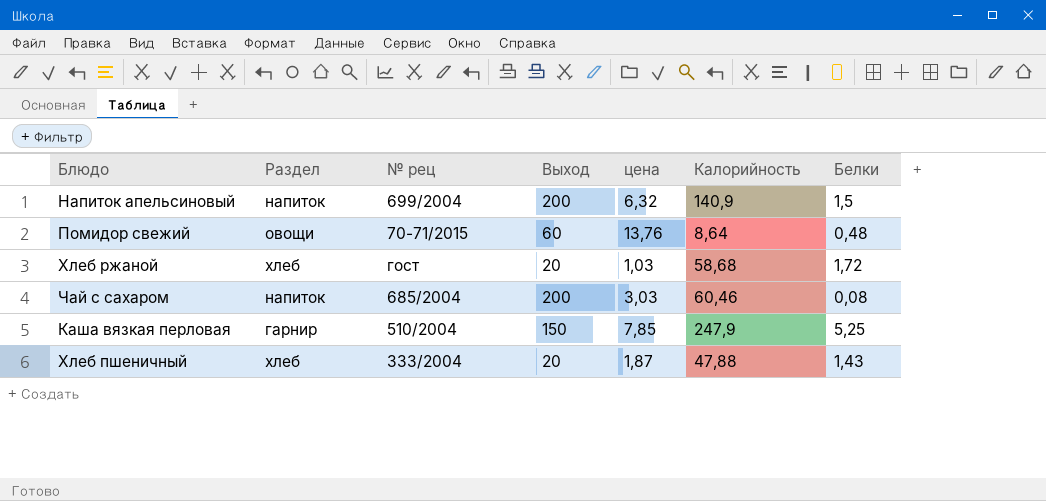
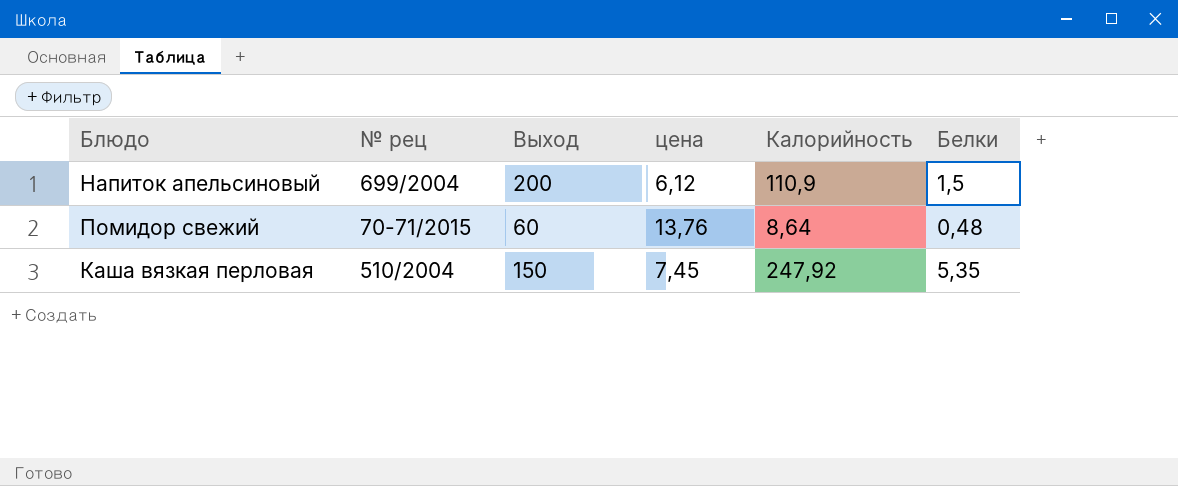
column Раздел | position: 2 -> none
row Хлеб ржаной: хлеб | гост | 20 | 1,03 | 58,68 | 1,72 -> none
row Чай с сахаром: напиток | 685/2004 | 200 | 3,03 | 60,46 | 0,08 -> none
row Хлеб пшеничный: хлеб | 333/2004 | 20 | 1,87 | 47,88 | 1,43 -> none
Напиток апельсиновый | цена: 6,32 -> 6,12
Напиток апельсиновый | Калорийность: 140,9 -> 110,9
Каша вязкая перловая | цена: 7,85 -> 7,45
Каша вязкая перловая | Калорийность: 247,9 -> 247,92
Каша вязкая перловая | Белки: 5,25 -> 5,35

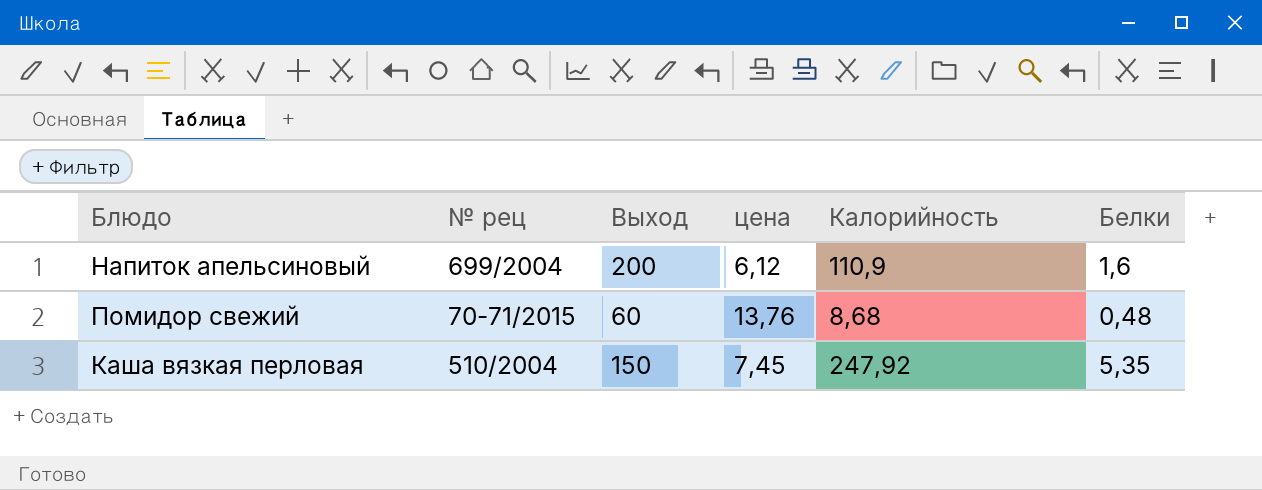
Напиток апельсиновый | Белки: 1,5 -> 1,6
Помидор свежий | Калорийность: 8,64 -> 8,68

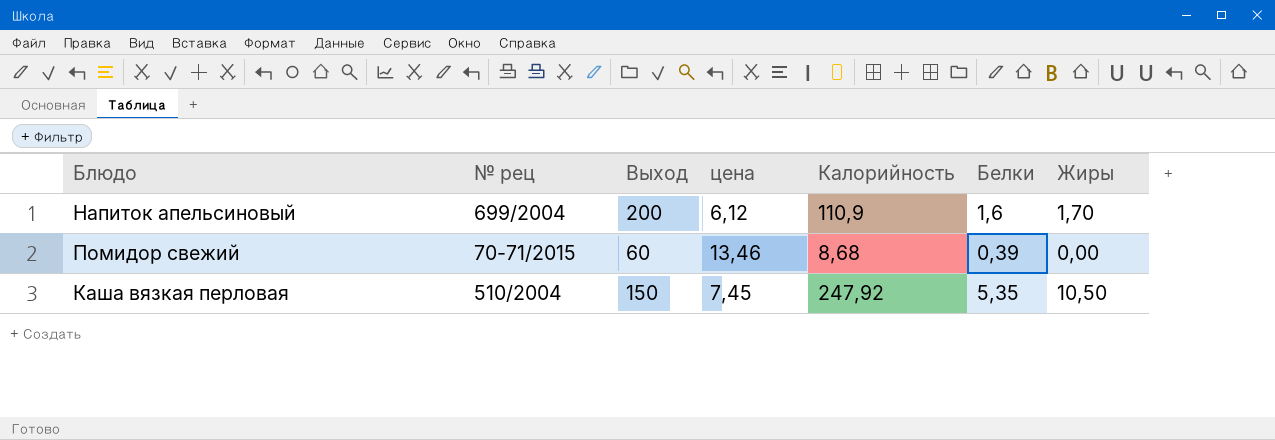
column Жиры | position: none -> 7
Помидор свежий | цена: 13,76 -> 13,46
Помидор свежий | Белки: 0,48 -> 0,39

